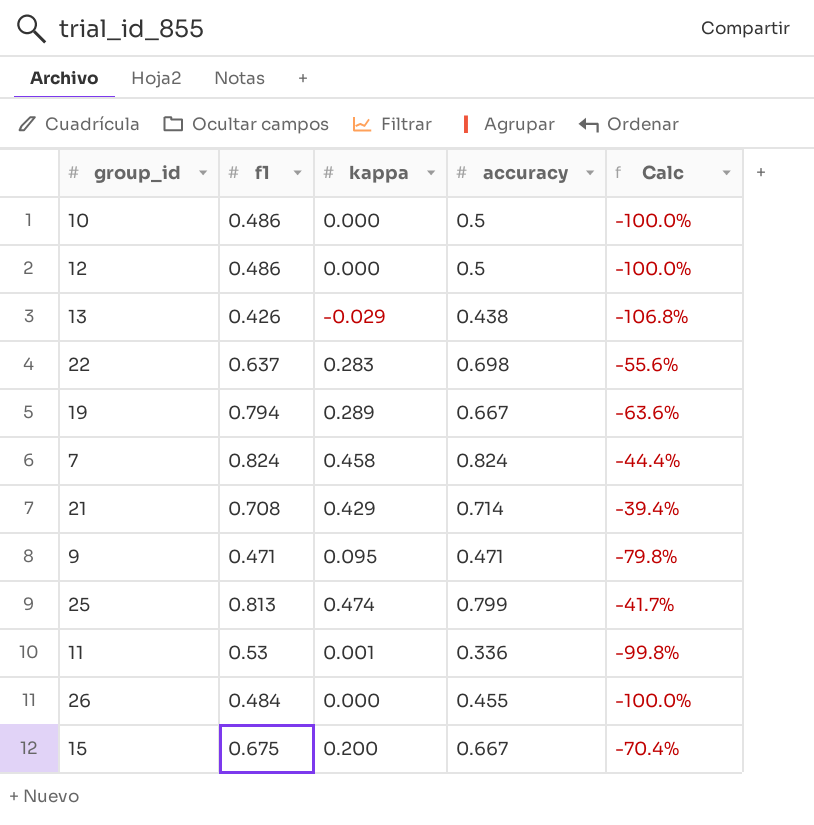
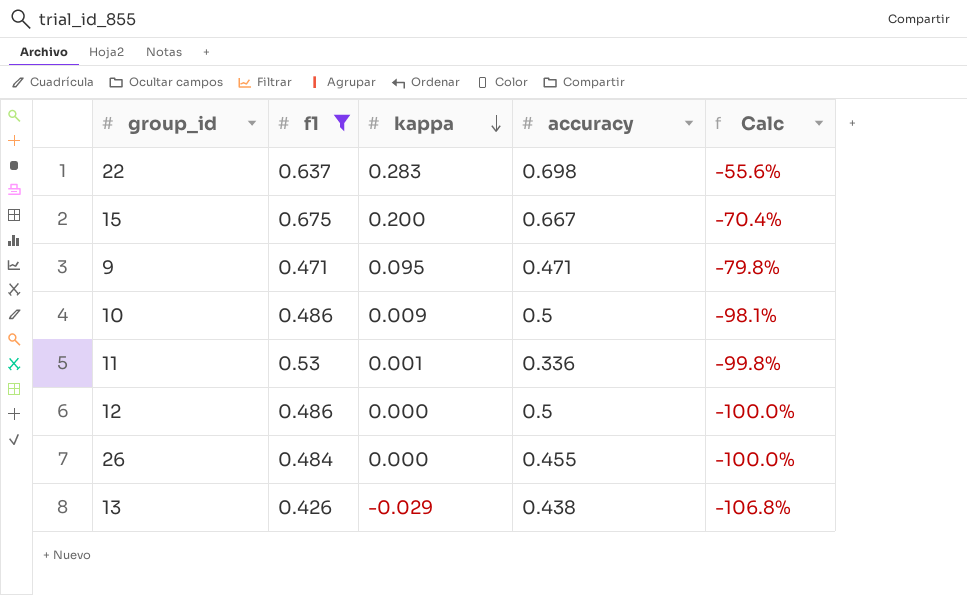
filter: none -> f1 <= 0.675
row order: none -> kappa descending
10 | kappa: 0.000 -> 0.009
10 | Calc: -100.0% -> -98.1%

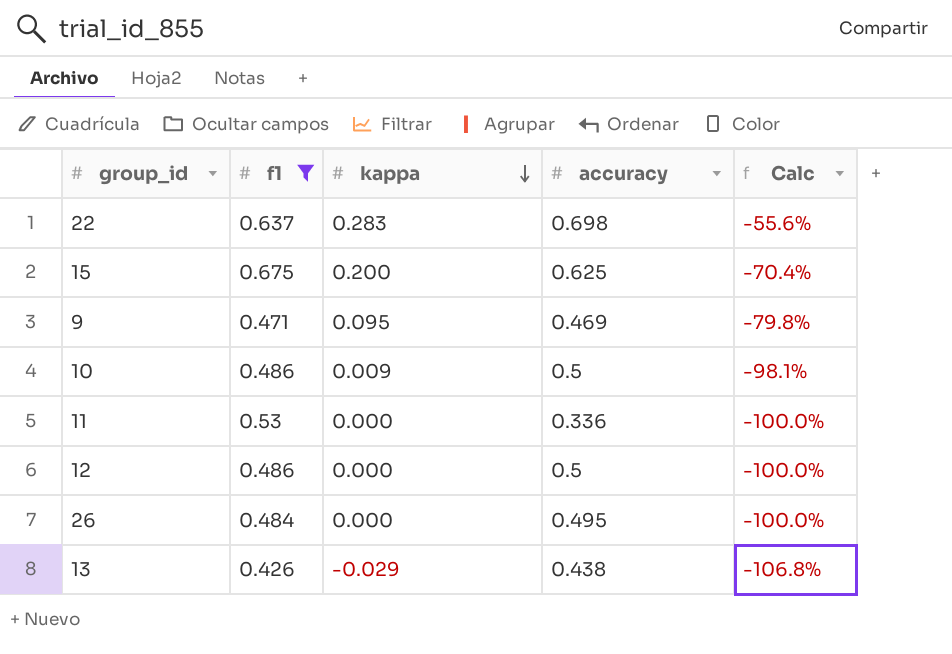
15 | accuracy: 0.667 -> 0.625
9 | accuracy: 0.471 -> 0.469
11 | kappa: 0.001 -> 0.000
11 | Calc: -99.8% -> -100.0%
26 | accuracy: 0.455 -> 0.495

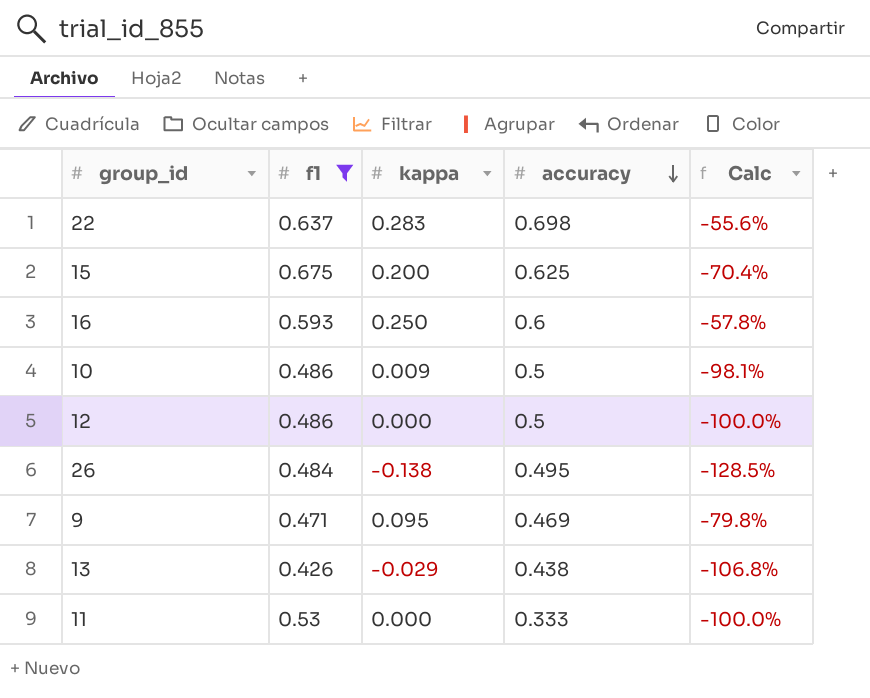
row order: kappa descending -> accuracy descending
row 16: none -> 0.593 | 0.250 | 0.6 | -57.8%
26 | kappa: 0.000 -> -0.138
26 | Calc: -100.0% -> -128.5%
11 | accuracy: 0.336 -> 0.333

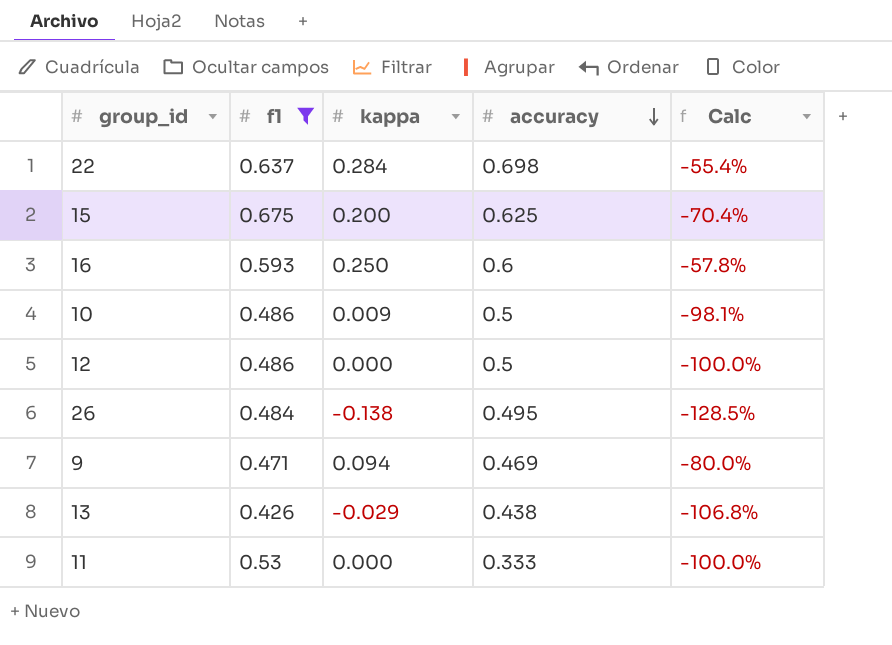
22 | kappa: 0.283 -> 0.284
22 | Calc: -55.6% -> -55.4%
9 | kappa: 0.095 -> 0.094
9 | Calc: -79.8% -> -80.0%

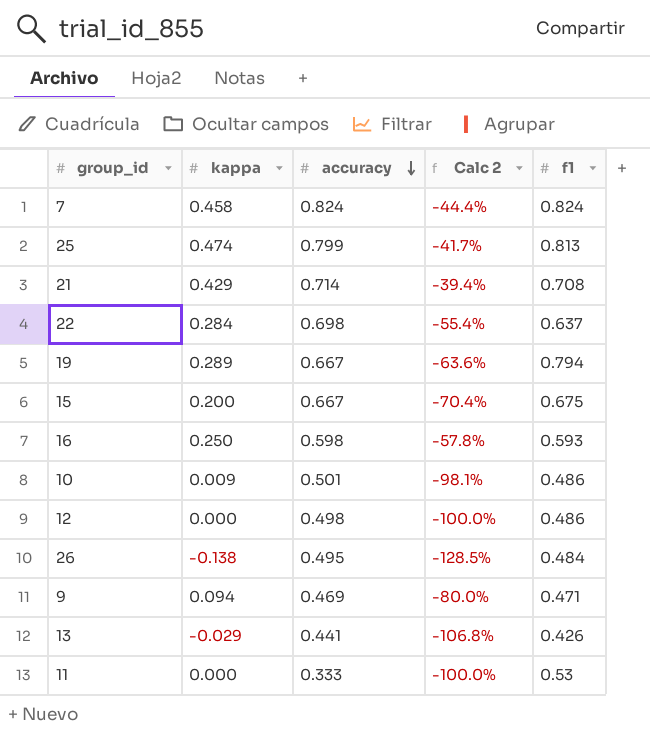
filter: f1 <= 0.675 -> none
column name: Calc -> Calc 2
column f1 | position: 2 -> 5
15 | accuracy: 0.625 -> 0.667
16 | accuracy: 0.6 -> 0.598
10 | accuracy: 0.5 -> 0.501
12 | accuracy: 0.5 -> 0.498
13 | accuracy: 0.438 -> 0.441

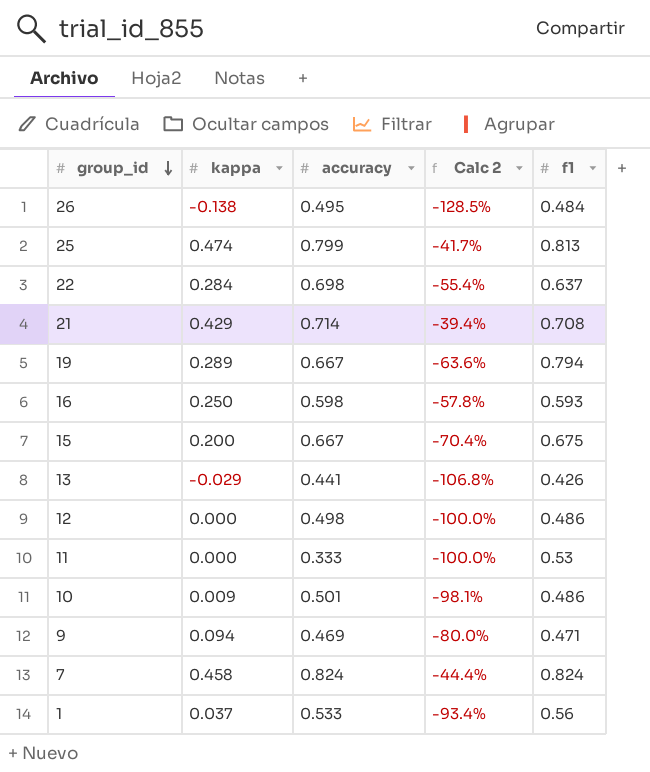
row order: accuracy descending -> group_id descending
row 1: none -> 0.037 | 0.533 | -93.4% | 0.56

